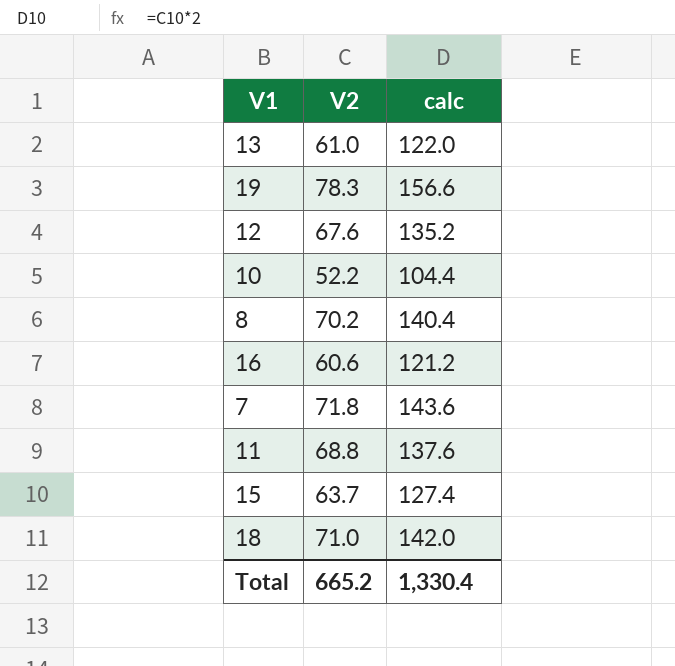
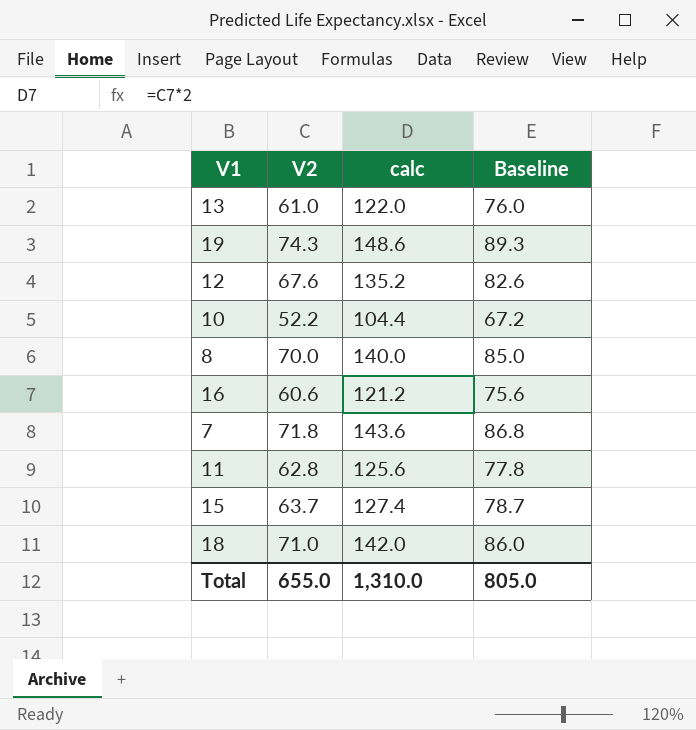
column Baseline | formula: none -> [V2] + 15
19 | V2: 78.3 -> 74.3
19 | calc: 156.6 -> 148.6
8 | V2: 70.2 -> 70.0
8 | calc: 140.4 -> 140.0
11 | V2: 68.8 -> 62.8
11 | calc: 137.6 -> 125.6
Total | V2: 665.2 -> 655.0
Total | calc: 1,330.4 -> 1,310.0

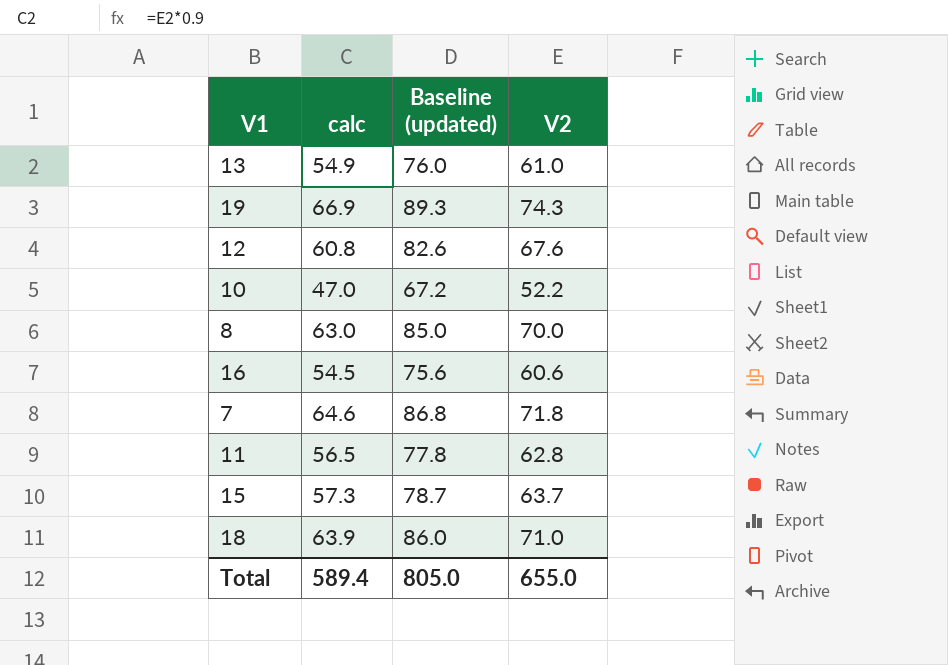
column calc | formula: [V2] * 2 -> [V2] * 0.9
column name: Baseline -> Baseline (updated)
column V2 | position: 2 -> 4
Total | calc: 1,310.0 -> 589.4

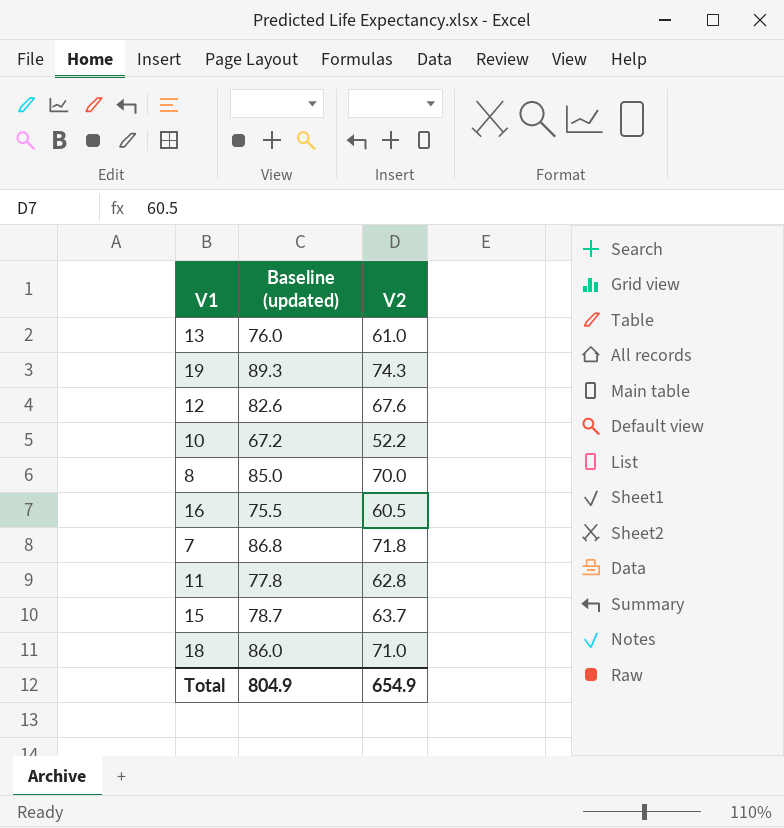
column calc | formula: [V2] * 0.9 -> none
16 | Baseline (updated): 75.6 -> 75.5
16 | V2: 60.6 -> 60.5
Total | Baseline (updated): 805.0 -> 804.9
Total | V2: 655.0 -> 654.9

